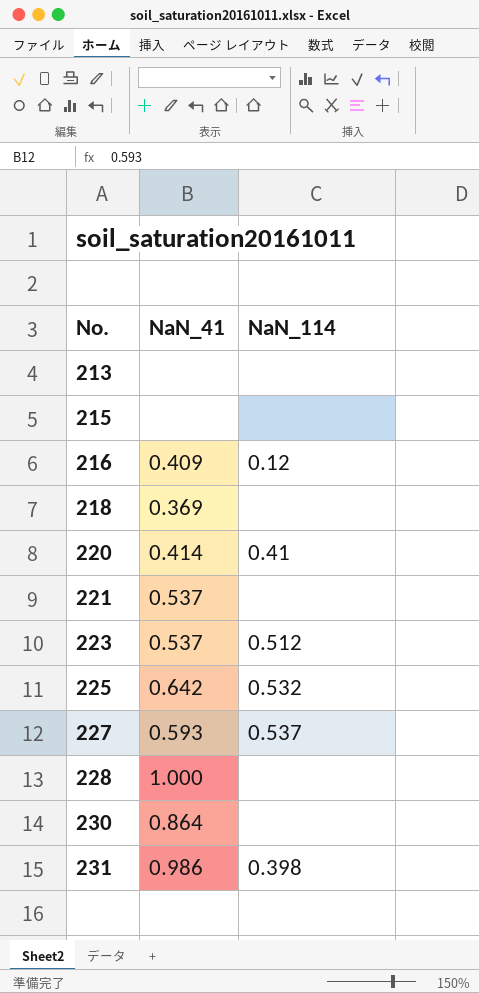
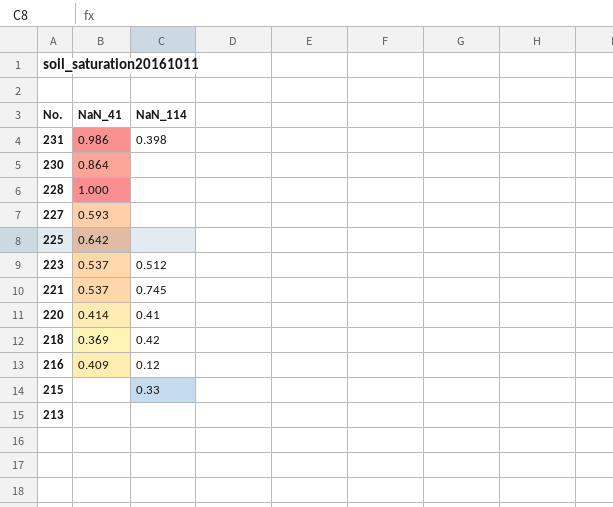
row order: No. ascending -> No. descending
227 | NaN_114: 0.537 -> none
225 | NaN_114: 0.532 -> none
221 | NaN_114: none -> 0.745
218 | NaN_114: none -> 0.42
215 | NaN_114: none -> 0.33

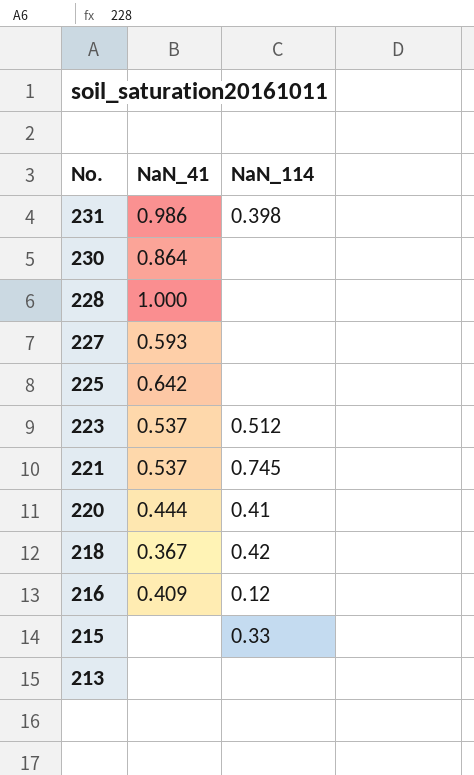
220 | NaN_41: 0.414 -> 0.444
218 | NaN_41: 0.369 -> 0.367

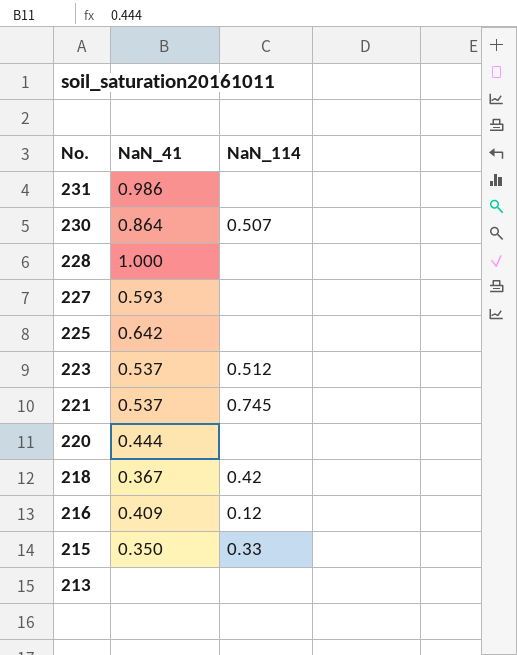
231 | NaN_114: 0.398 -> none
230 | NaN_114: none -> 0.507
220 | NaN_114: 0.41 -> none
215 | NaN_41: none -> 0.350

